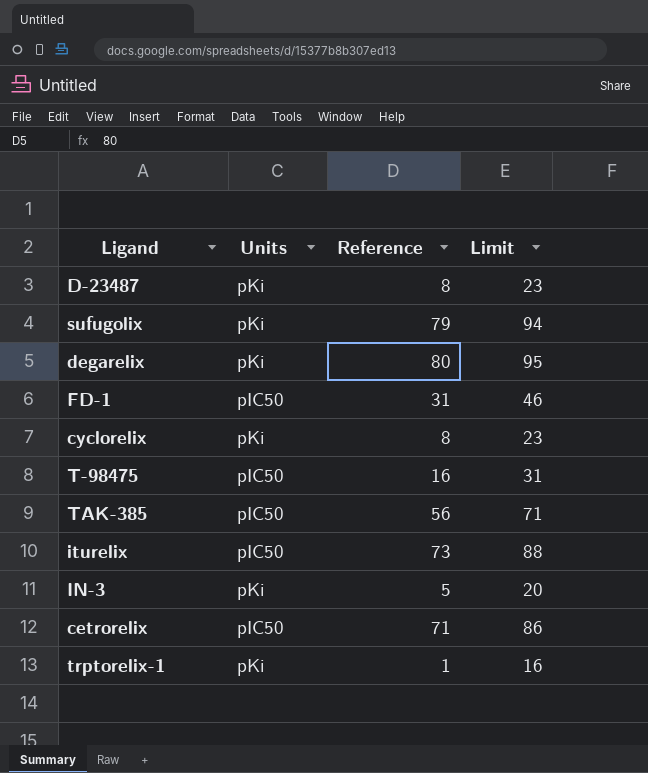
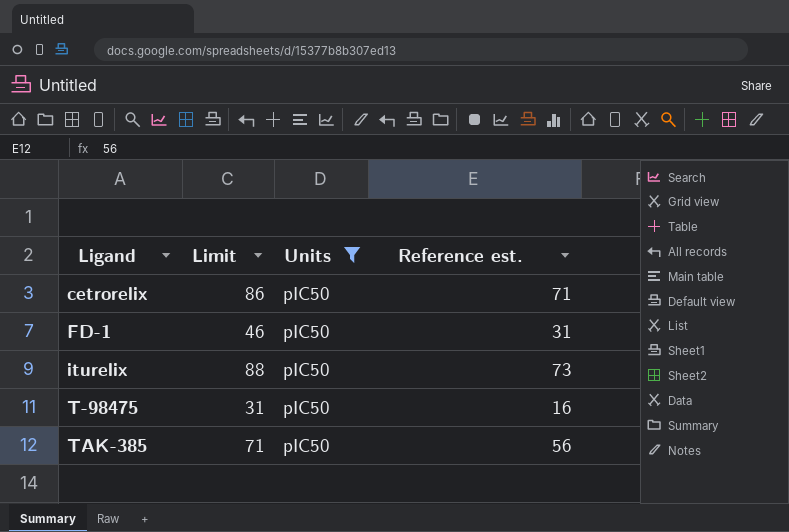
filter: none -> Units = pIC50
row order: none -> Ligand ascending
column Limit | position: 4 -> 2
column name: Reference -> Reference est.

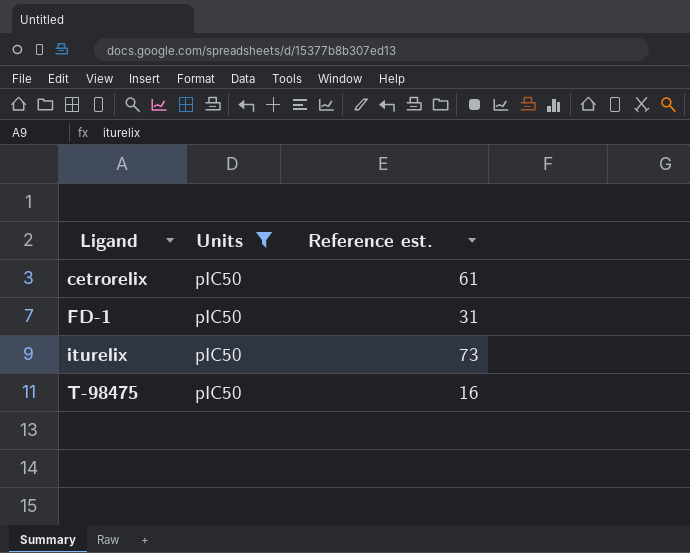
column Limit | formula: [Reference est.] + 15 -> none
row TAK-385: 71 | pIC50 | 56 -> none
cetrorelix | Reference est.: 71 -> 61

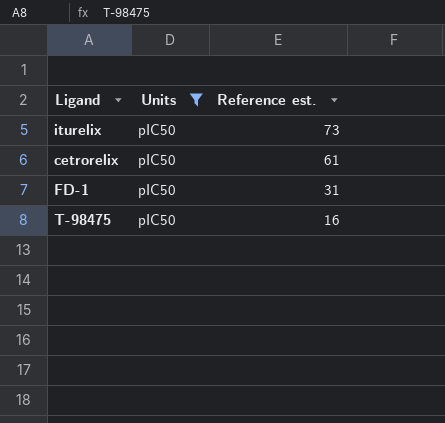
row order: Ligand ascending -> Reference est. descending

